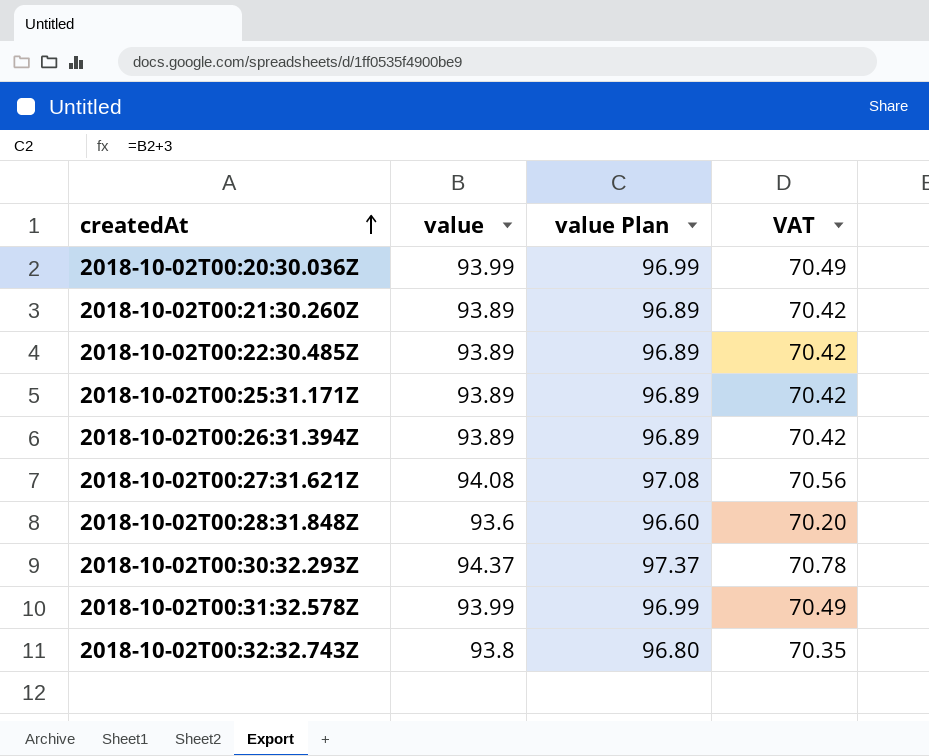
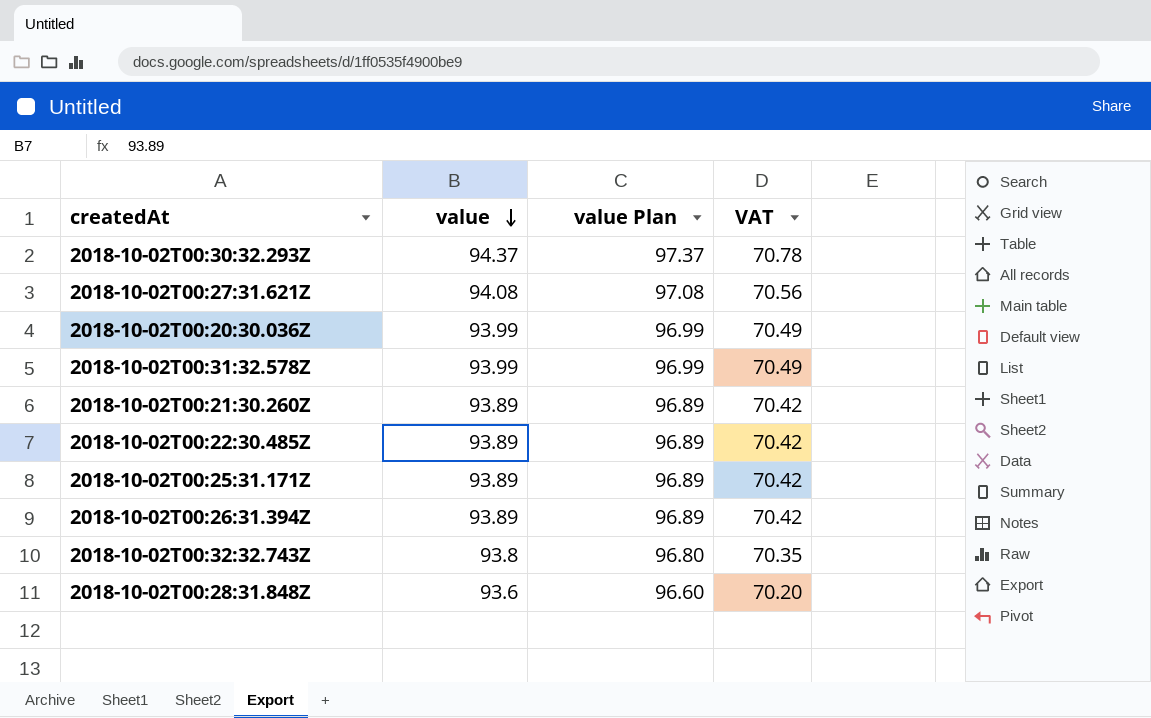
row order: createdAt ascending -> value descending

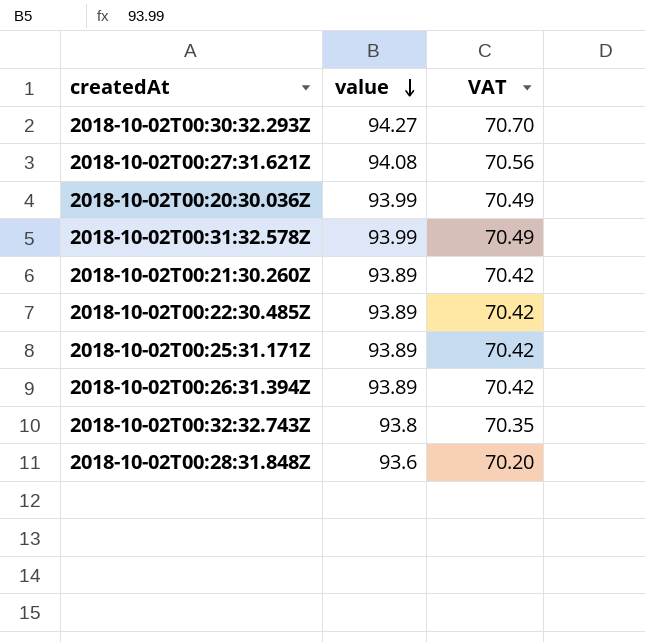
column value Plan | formula: [value] + 3 -> none
2018-10-02T00:30:32.293Z | value: 94.37 -> 94.27
2018-10-02T00:30:32.293Z | VAT: 70.78 -> 70.70

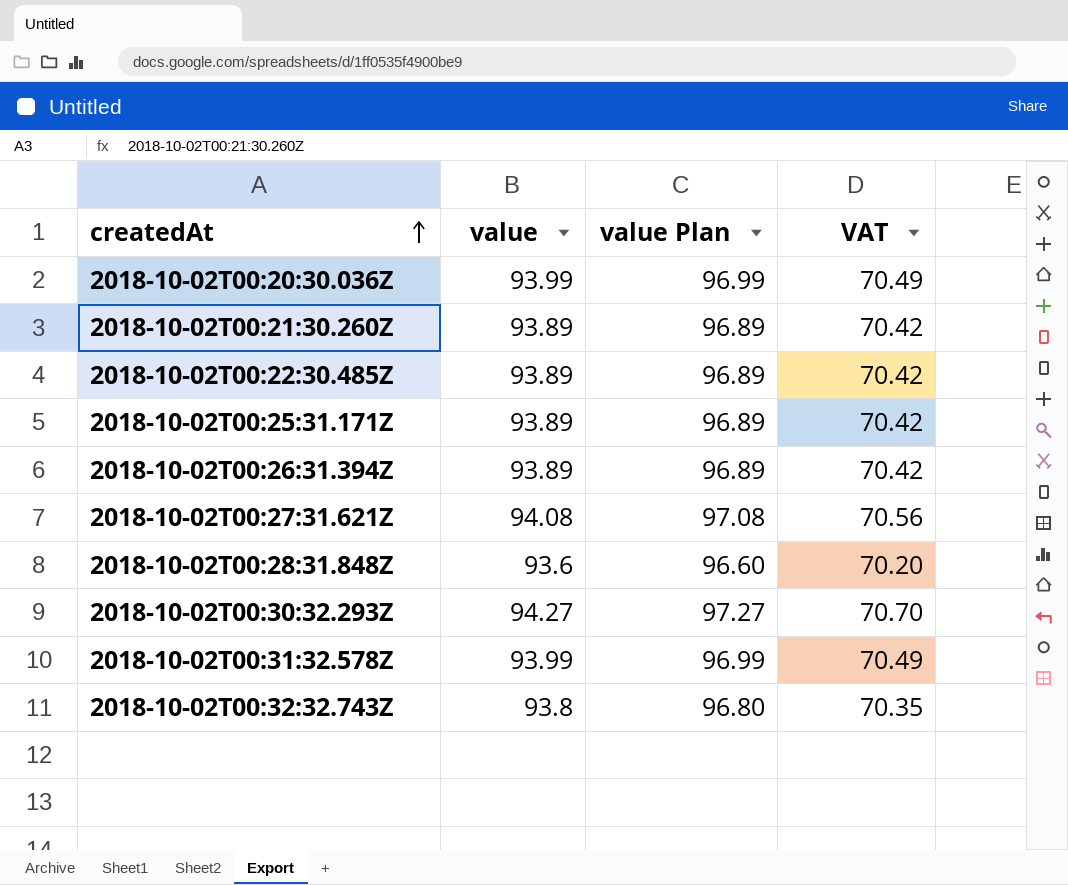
row order: value descending -> createdAt ascending
column value Plan | formula: none -> [value] + 3

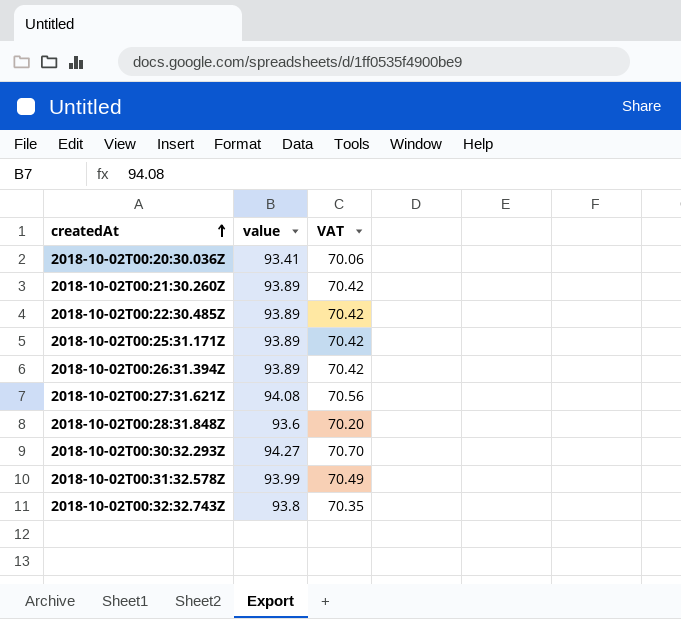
column value Plan | formula: [value] + 3 -> none
2018-10-02T00:20:30.036Z | value: 93.99 -> 93.41
2018-10-02T00:20:30.036Z | VAT: 70.49 -> 70.06

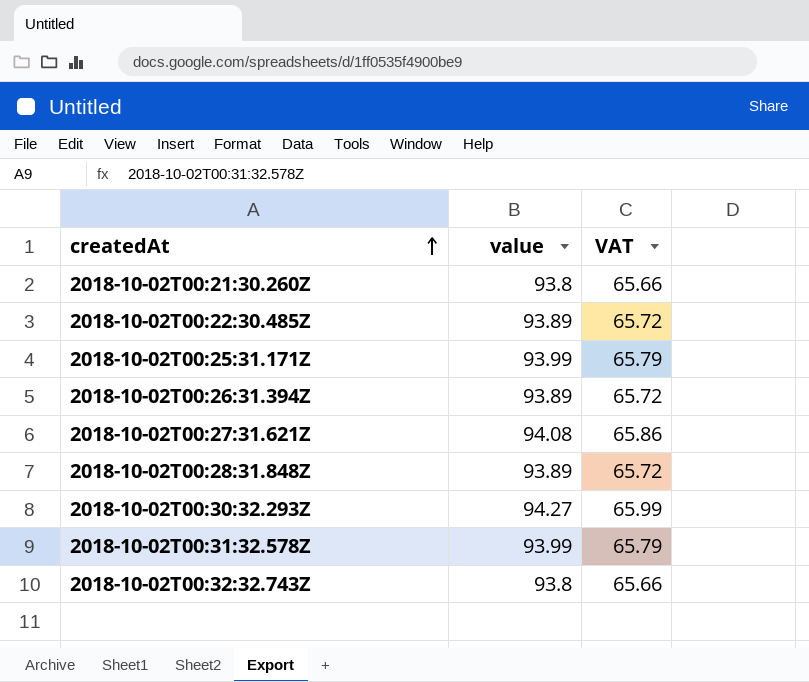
column VAT | formula: [value] * 0.75 -> [value] * 0.7
row 2018-10-02T00:20:30.036Z: 93.41 | 70.06 -> none
2018-10-02T00:21:30.260Z | value: 93.89 -> 93.8
2018-10-02T00:25:31.171Z | value: 93.89 -> 93.99
2018-10-02T00:28:31.848Z | value: 93.6 -> 93.89

